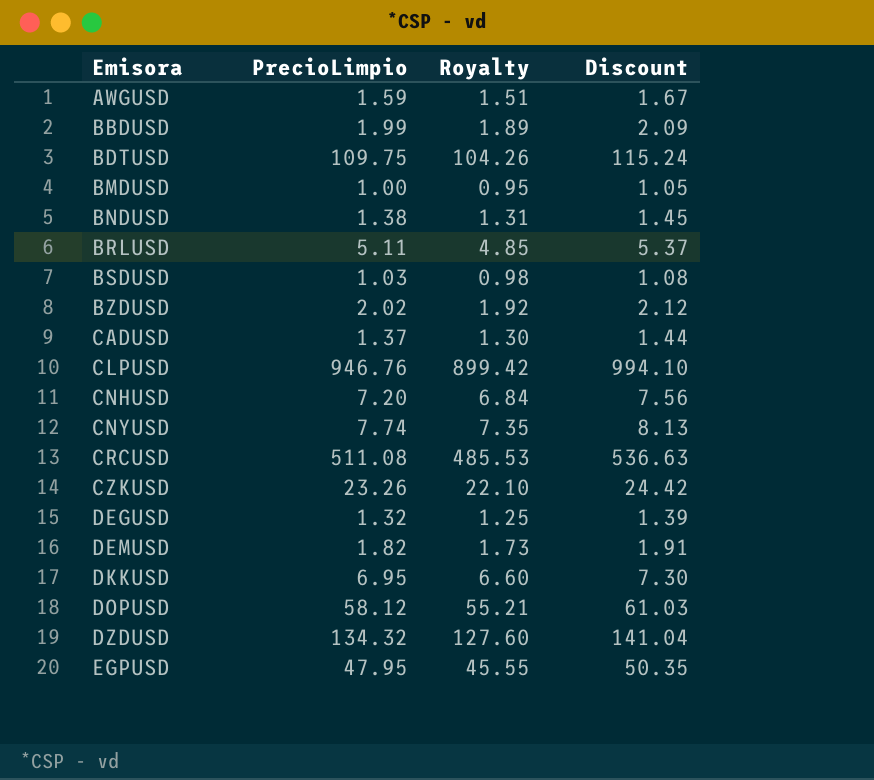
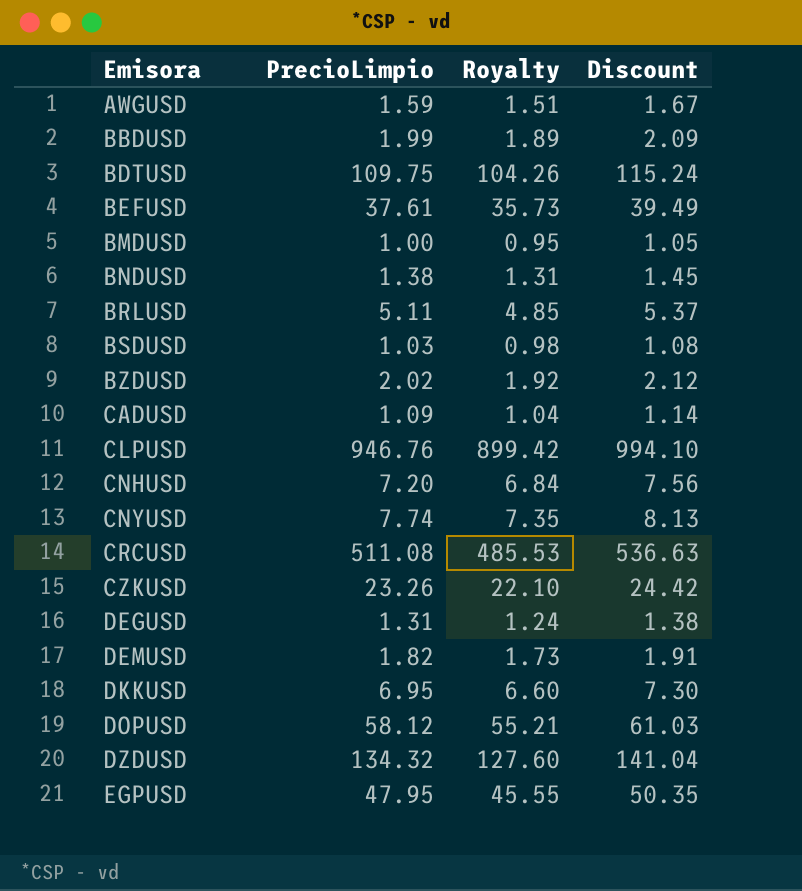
row BEFUSD: none -> 37.61 | 35.73 | 39.49
CADUSD | PrecioLimpio: 1.37 -> 1.09
CADUSD | Royalty: 1.30 -> 1.04
CADUSD | Discount: 1.44 -> 1.14
DEGUSD | PrecioLimpio: 1.32 -> 1.31
DEGUSD | Royalty: 1.25 -> 1.24
DEGUSD | Discount: 1.39 -> 1.38

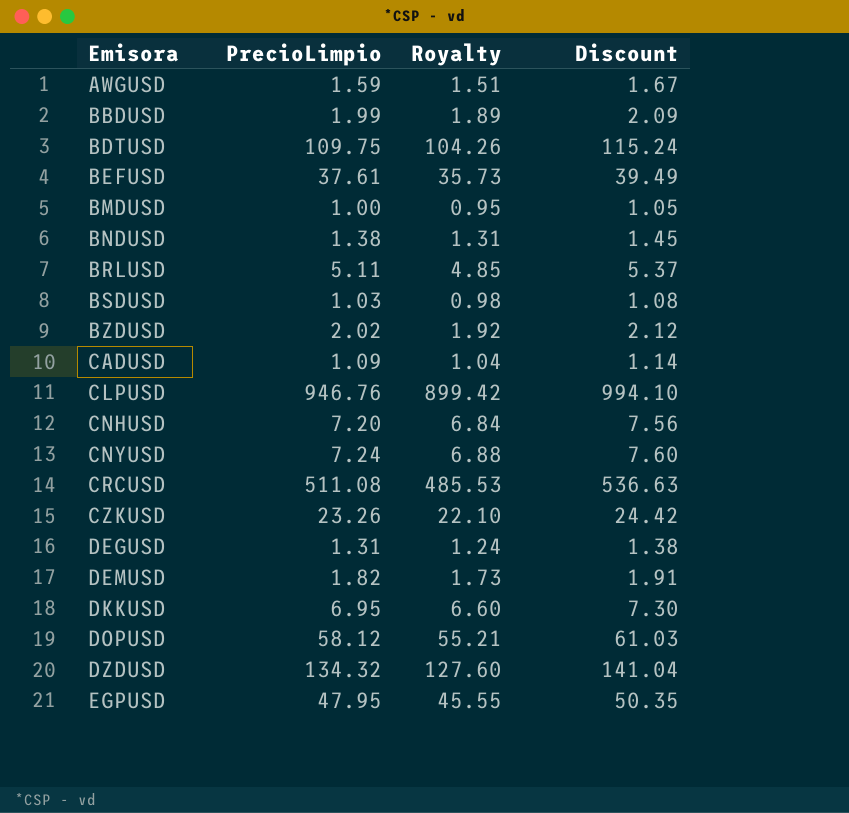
CNYUSD | PrecioLimpio: 7.74 -> 7.24
CNYUSD | Royalty: 7.35 -> 6.88
CNYUSD | Discount: 8.13 -> 7.60

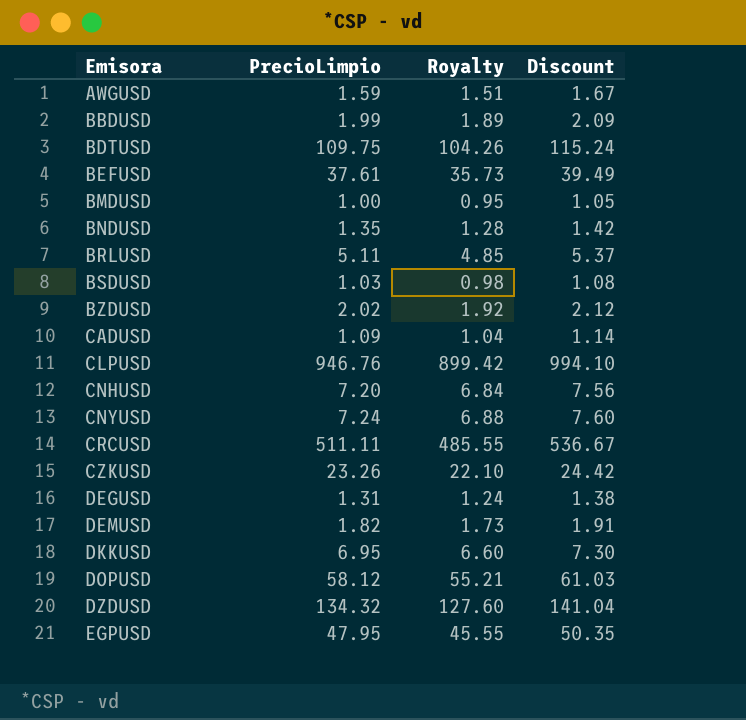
BNDUSD | PrecioLimpio: 1.38 -> 1.35
BNDUSD | Royalty: 1.31 -> 1.28
BNDUSD | Discount: 1.45 -> 1.42
CRCUSD | PrecioLimpio: 511.08 -> 511.11
CRCUSD | Royalty: 485.53 -> 485.55
CRCUSD | Discount: 536.63 -> 536.67

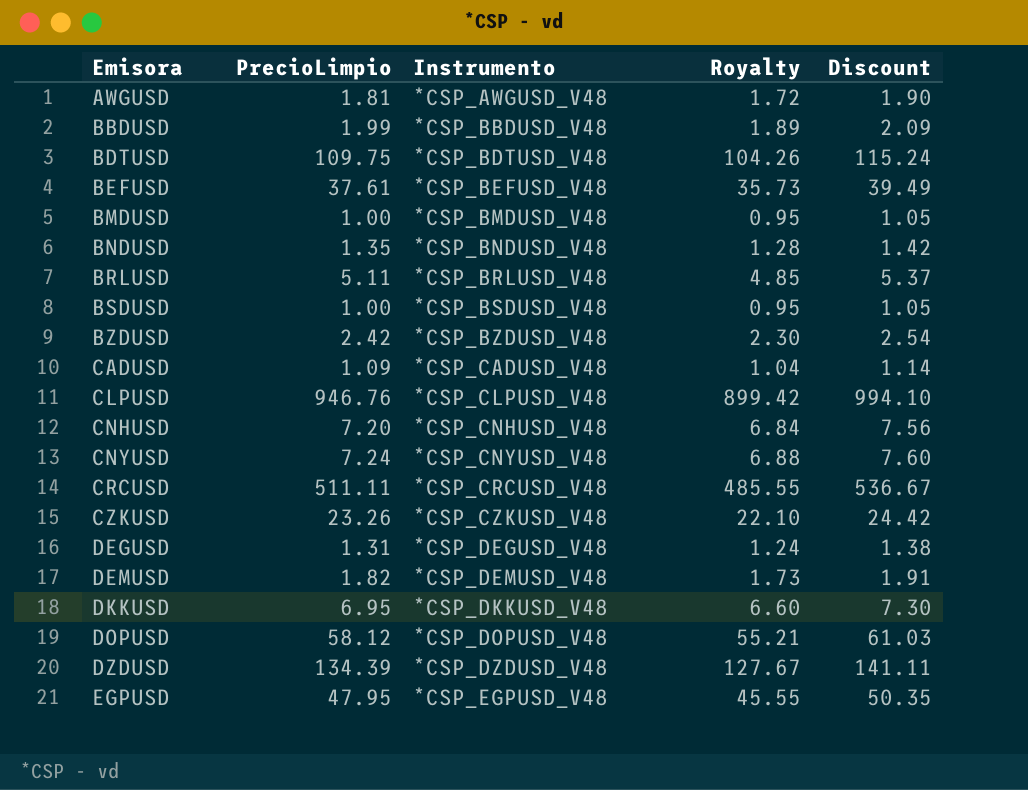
column Instrumento | position: none -> 3
AWGUSD | PrecioLimpio: 1.59 -> 1.81
AWGUSD | Royalty: 1.51 -> 1.72
AWGUSD | Discount: 1.67 -> 1.90
BSDUSD | PrecioLimpio: 1.03 -> 1.00
BSDUSD | Royalty: 0.98 -> 0.95
BSDUSD | Discount: 1.08 -> 1.05
BZDUSD | PrecioLimpio: 2.02 -> 2.42
BZDUSD | Royalty: 1.92 -> 2.30
BZDUSD | Discount: 2.12 -> 2.54
DZDUSD | PrecioLimpio: 134.32 -> 134.39
DZDUSD | Royalty: 127.60 -> 127.67
DZDUSD | Discount: 141.04 -> 141.11

